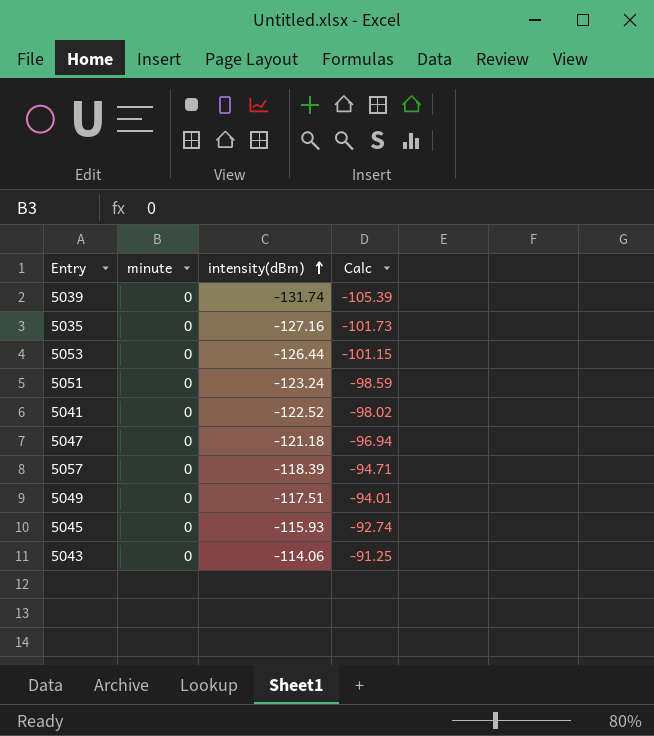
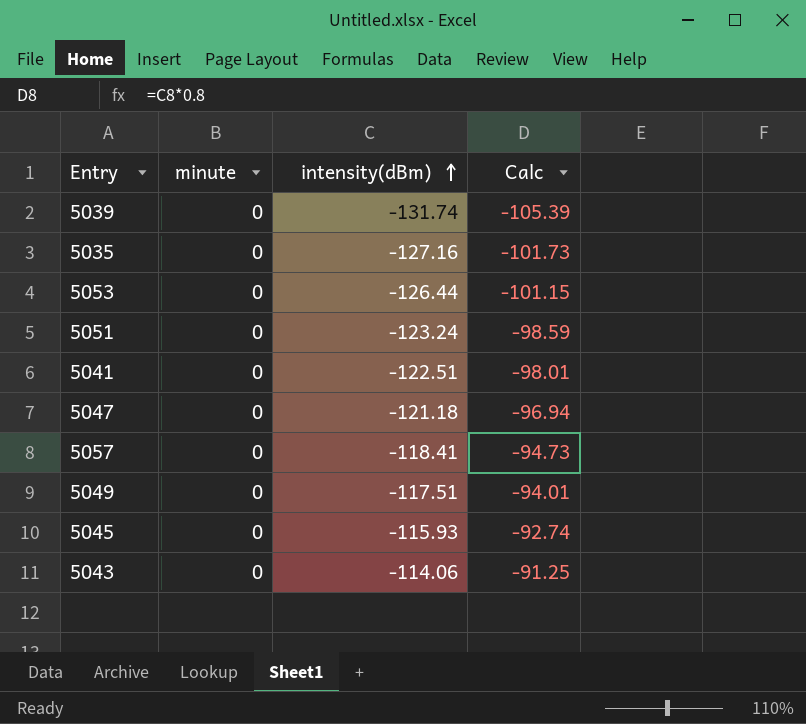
5041 | intensity(dBm): -122.52 -> -122.51
5041 | Calc: -98.02 -> -98.01
5057 | intensity(dBm): -118.39 -> -118.41
5057 | Calc: -94.71 -> -94.73

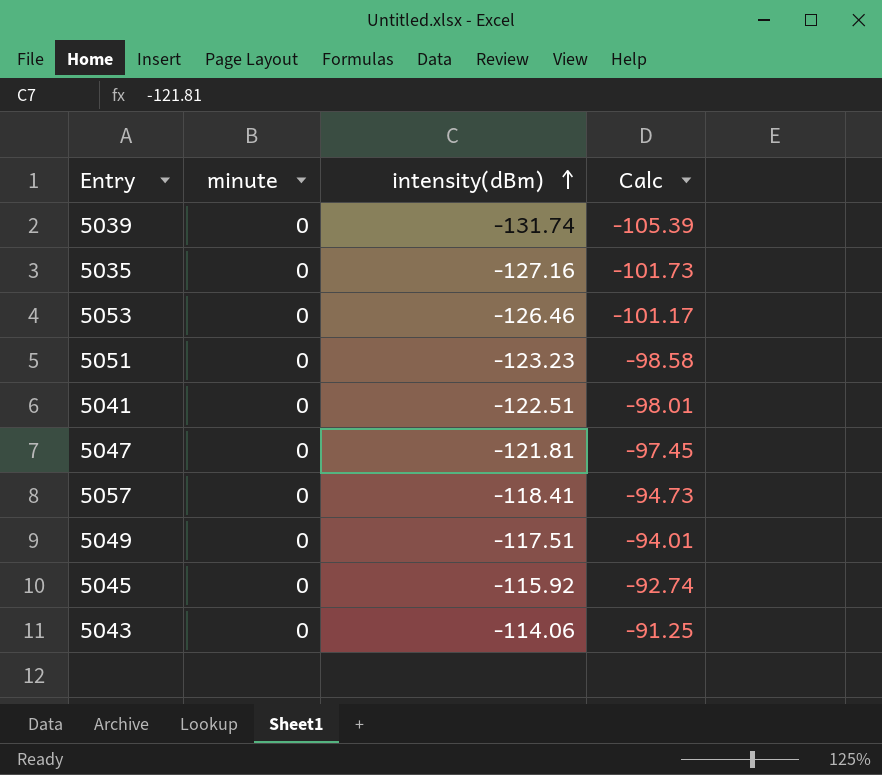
5053 | intensity(dBm): -126.44 -> -126.46
5053 | Calc: -101.15 -> -101.17
5051 | intensity(dBm): -123.24 -> -123.23
5051 | Calc: -98.59 -> -98.58
5047 | intensity(dBm): -121.18 -> -121.81
5047 | Calc: -96.94 -> -97.45
5045 | intensity(dBm): -115.93 -> -115.92

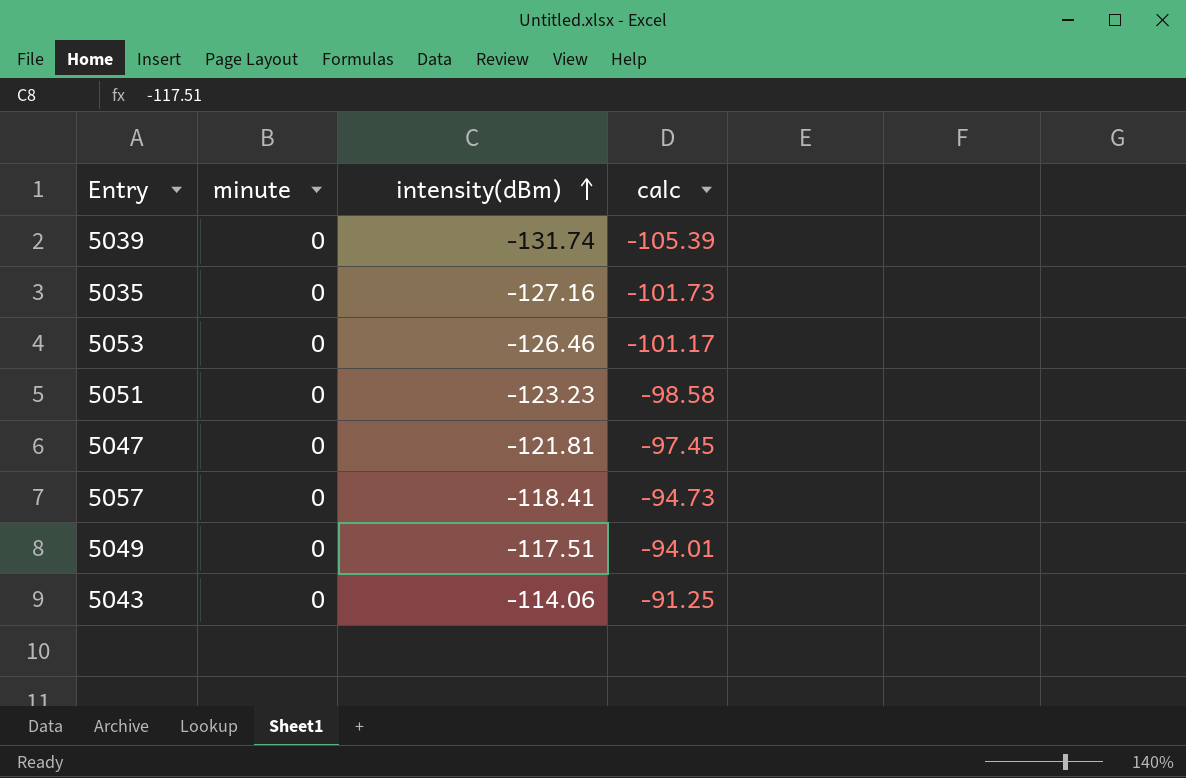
column name: Calc -> calc
row 5041: 0 | -122.51 | -98.01 -> none
row 5045: 0 | -115.92 | -92.74 -> none

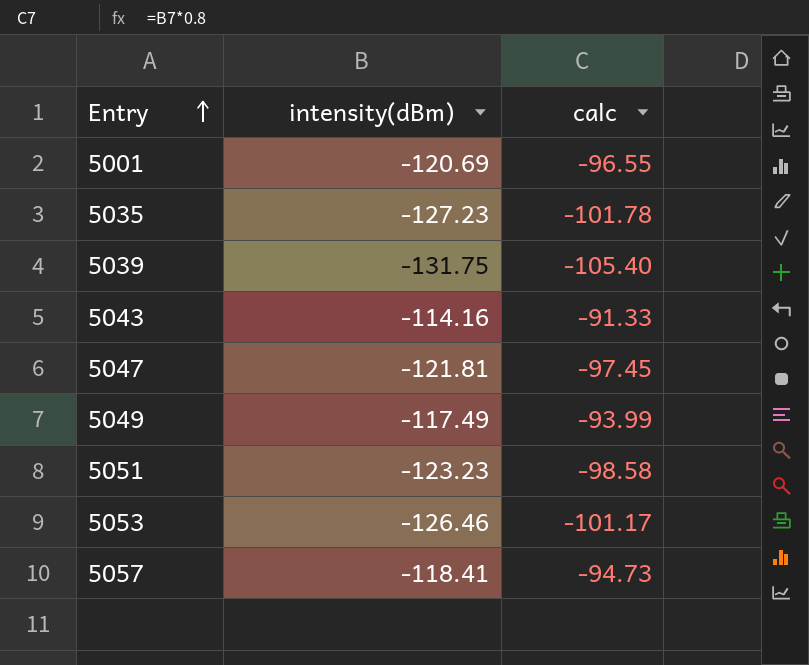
row order: intensity(dBm) ascending -> Entry ascending
column minute | position: 2 -> none
row 5001: none -> -120.69 | -96.55
5035 | intensity(dBm): -127.16 -> -127.23
5035 | calc: -101.73 -> -101.78
5039 | intensity(dBm): -131.74 -> -131.75
5039 | calc: -105.39 -> -105.40
5043 | intensity(dBm): -114.06 -> -114.16
5043 | calc: -91.25 -> -91.33
5049 | intensity(dBm): -117.51 -> -117.49
5049 | calc: -94.01 -> -93.99

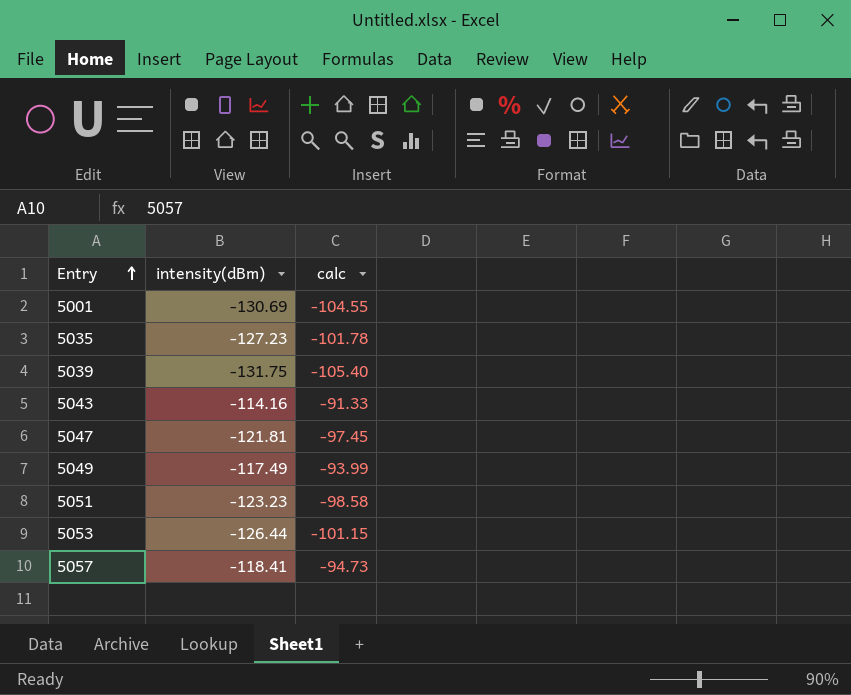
5001 | intensity(dBm): -120.69 -> -130.69
5001 | calc: -96.55 -> -104.55
5053 | intensity(dBm): -126.46 -> -126.44
5053 | calc: -101.17 -> -101.15

